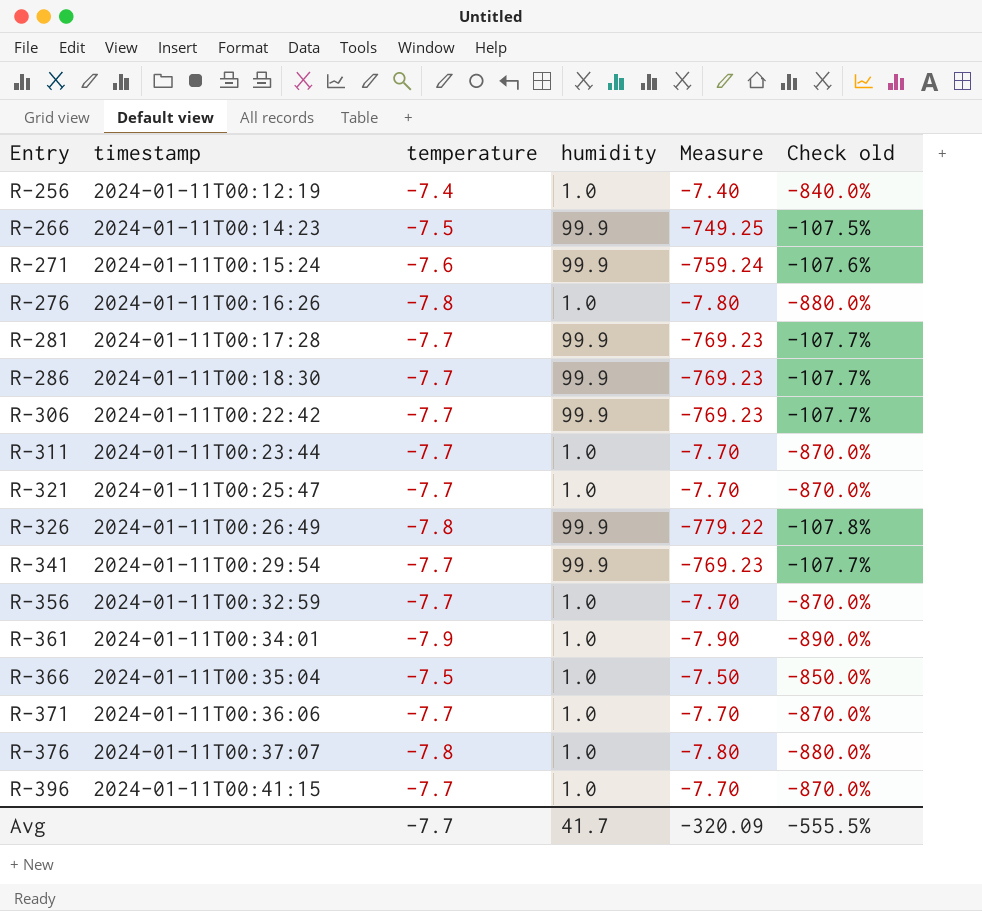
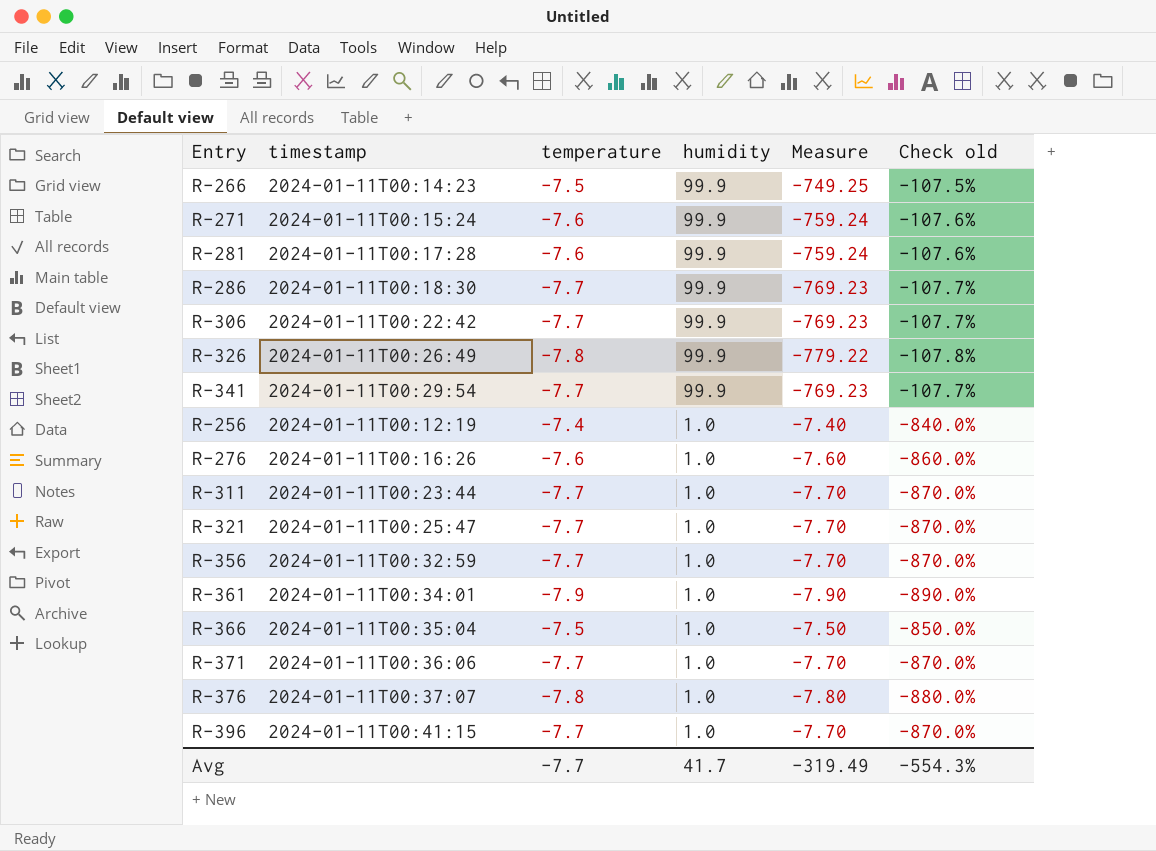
row order: Entry ascending -> humidity descending
R-281 | temperature: -7.7 -> -7.6
R-281 | Measure: -769.23 -> -759.24
R-281 | Check old: -107.7% -> -107.6%
R-276 | temperature: -7.8 -> -7.6
R-276 | Measure: -7.80 -> -7.60
R-276 | Check old: -880.0% -> -860.0%
Avg | Measure: -320.09 -> -319.49
Avg | Check old: -555.5% -> -554.3%

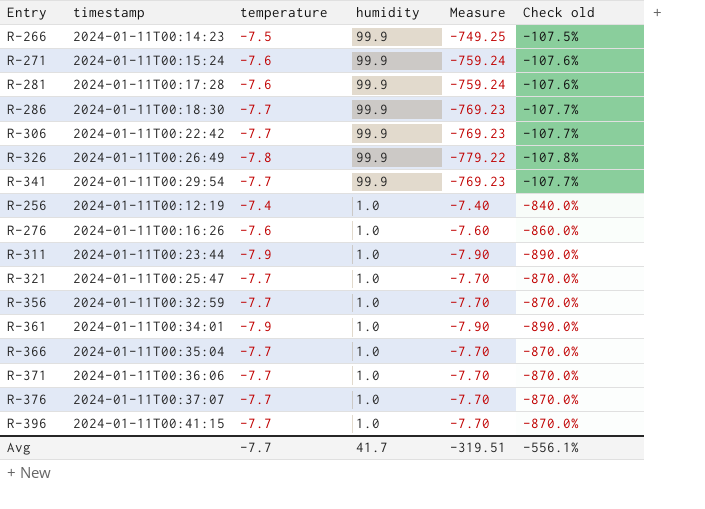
R-311 | temperature: -7.7 -> -7.9
R-311 | Measure: -7.70 -> -7.90
R-311 | Check old: -870.0% -> -890.0%
R-366 | temperature: -7.5 -> -7.7
R-366 | Measure: -7.50 -> -7.70
R-366 | Check old: -850.0% -> -870.0%
R-376 | temperature: -7.8 -> -7.7
R-376 | Measure: -7.80 -> -7.70
R-376 | Check old: -880.0% -> -870.0%
Avg | Measure: -319.49 -> -319.51
Avg | Check old: -554.3% -> -556.1%

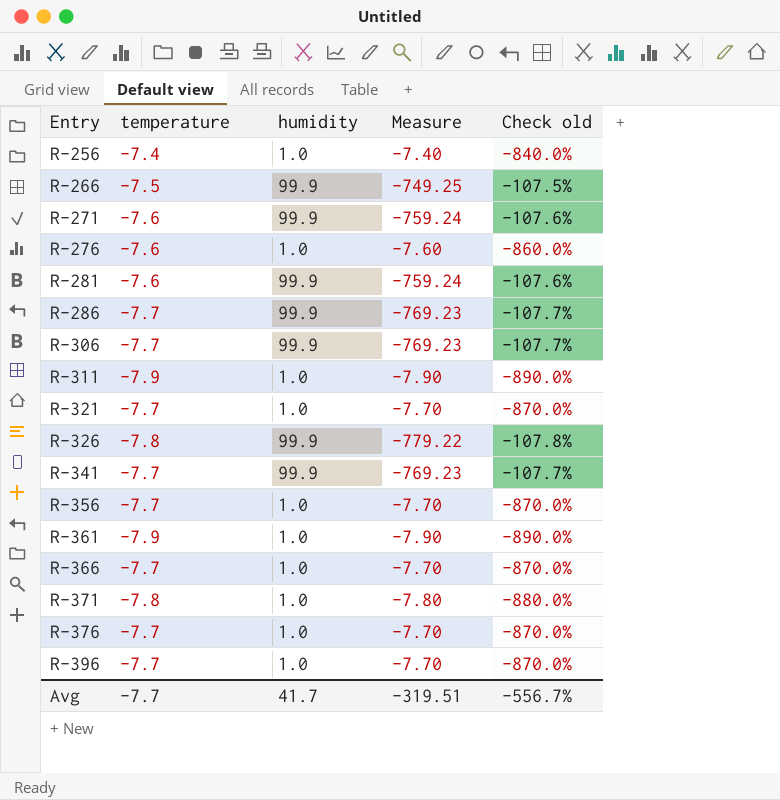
row order: humidity descending -> Entry ascending
column timestamp | position: 2 -> none
R-371 | temperature: -7.7 -> -7.8
R-371 | Measure: -7.70 -> -7.80
R-371 | Check old: -870.0% -> -880.0%
Avg | Check old: -556.1% -> -556.7%

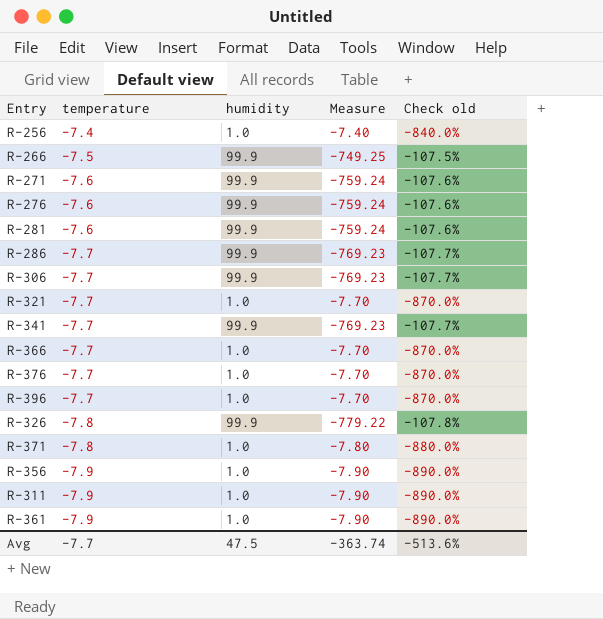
row order: Entry ascending -> temperature descending
R-276 | humidity: 1.0 -> 99.9
R-276 | Measure: -7.60 -> -759.24
R-276 | Check old: -860.0% -> -107.6%
R-356 | temperature: -7.7 -> -7.9
R-356 | Measure: -7.70 -> -7.90
R-356 | Check old: -870.0% -> -890.0%
Avg | humidity: 41.7 -> 47.5
Avg | Measure: -319.51 -> -363.74
Avg | Check old: -556.7% -> -513.6%

